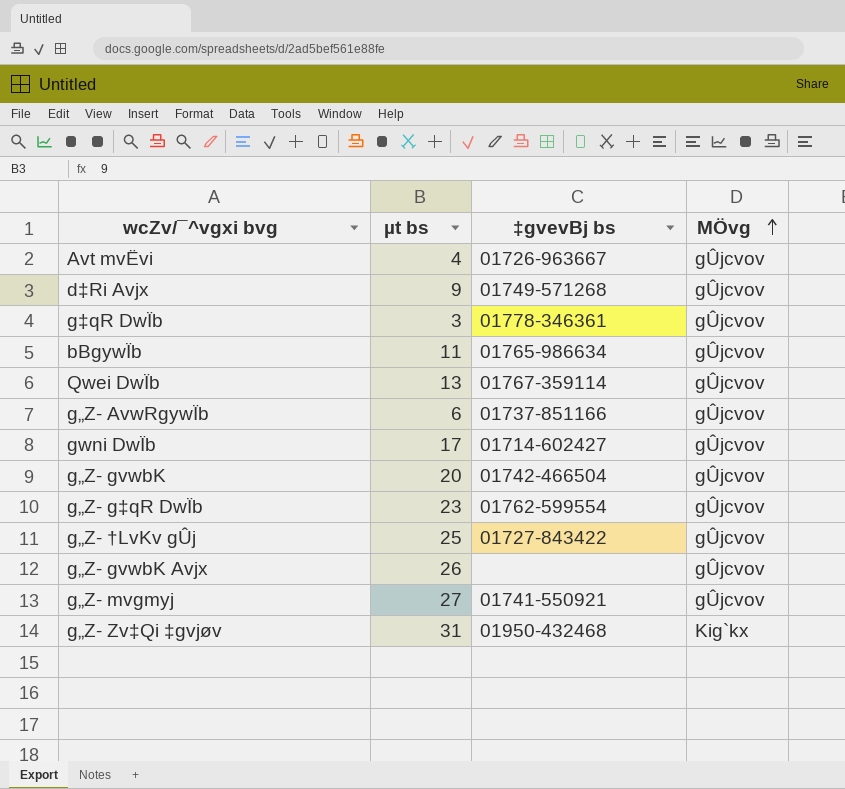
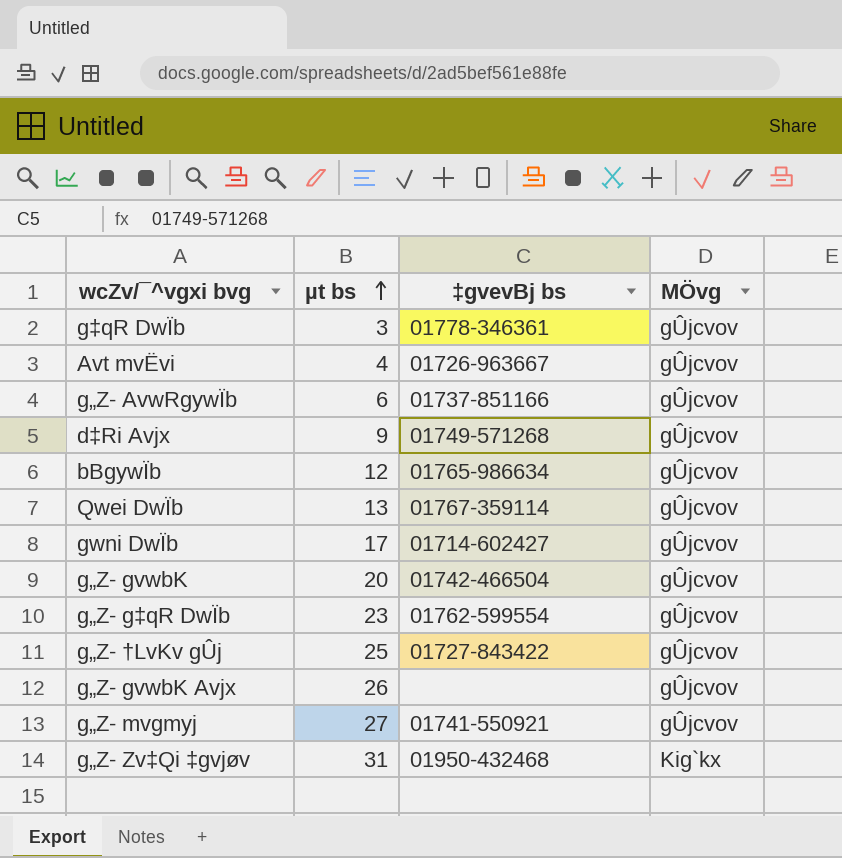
row order: MÖvg ascending -> µt bs ascending
bBgywÏb | µt bs: 11 -> 12

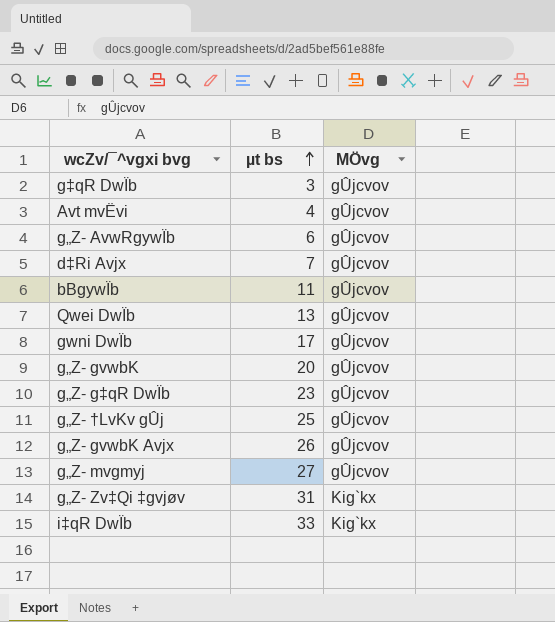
column ‡gvevBj bs | position: 3 -> none
d‡Ri Avjx | µt bs: 9 -> 7
bBgywÏb | µt bs: 12 -> 11
row i‡qR DwÏb: none -> 33 | Kig`kx

